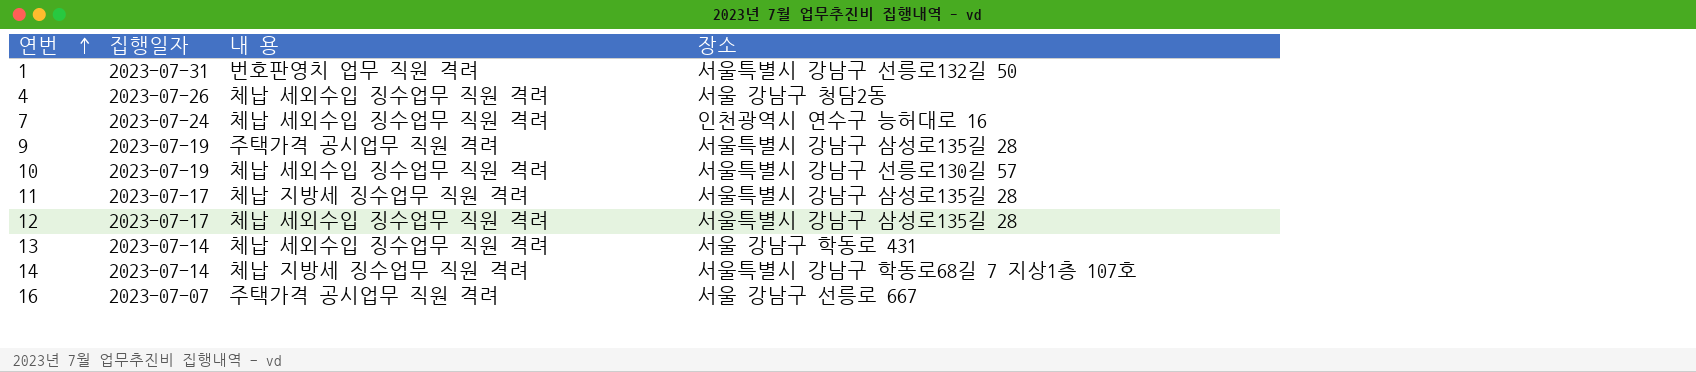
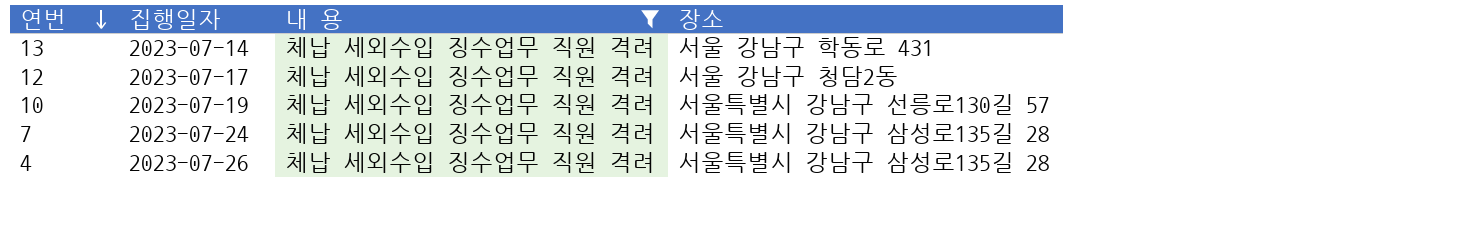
filter: none -> 내 용 = 체납 세외수입 징수업무 직원 격려
row order: 연번 ascending -> 연번 descending
12 | 장소: 서울특별시 강남구 삼성로135길 28 -> 서울 강남구 청담2동
7 | 장소: 인천광역시 연수구 능허대로 16 -> 서울특별시 강남구 삼성로135길 28
4 | 장소: 서울 강남구 청담2동 -> 서울특별시 강남구 삼성로135길 28

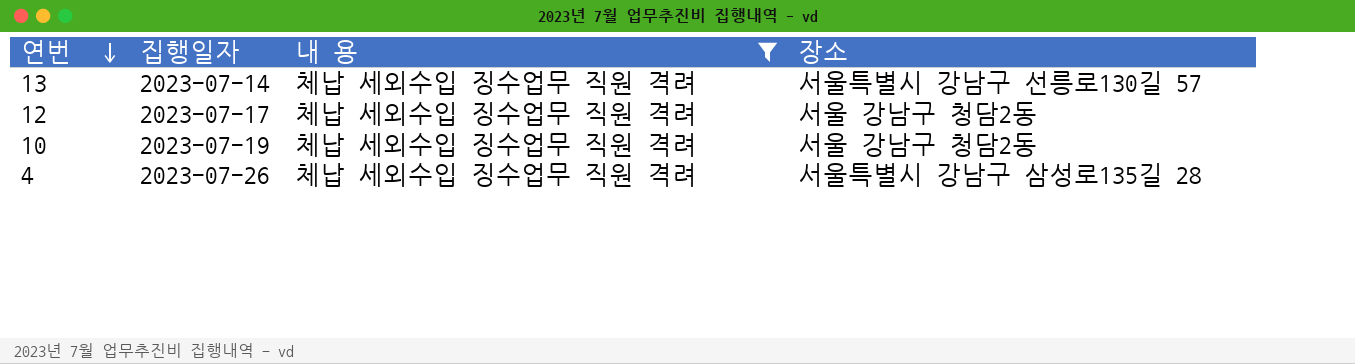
row 7: 2023-07-24 | 체납 세외수입 징수업무 직원 격려 | 서울특별시 강남구 삼성로135길 28 -> none
13 | 장소: 서울 강남구 학동로 431 -> 서울특별시 강남구 선릉로130길 57
10 | 장소: 서울특별시 강남구 선릉로130길 57 -> 서울 강남구 청담2동

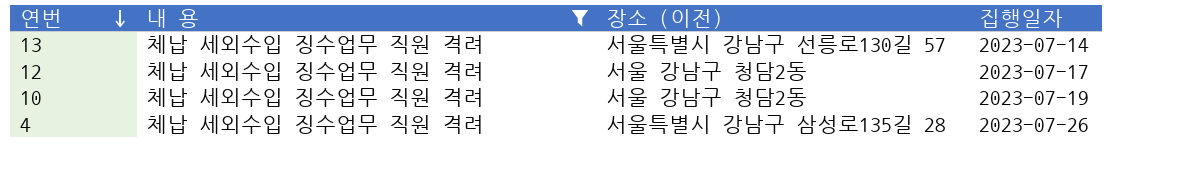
column name: 장소 -> 장소 (이전)
column 집행일자 | position: 2 -> 4

